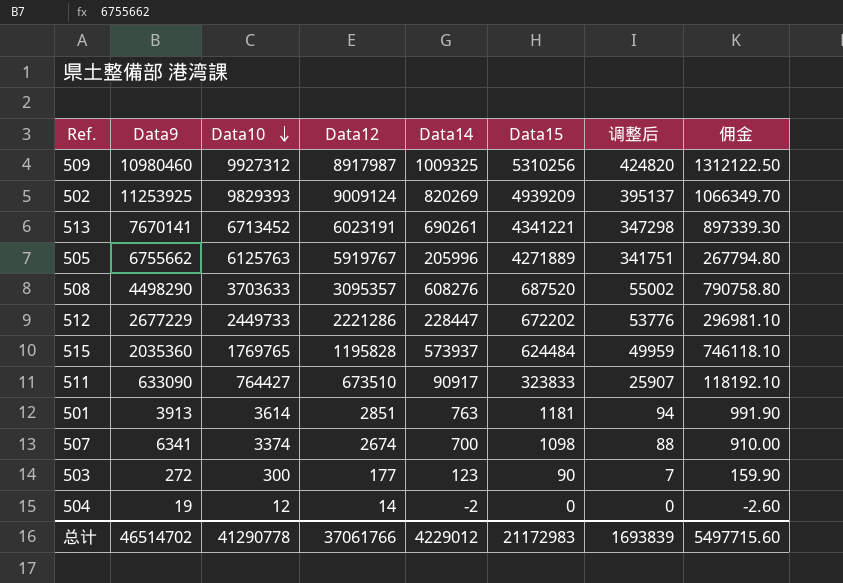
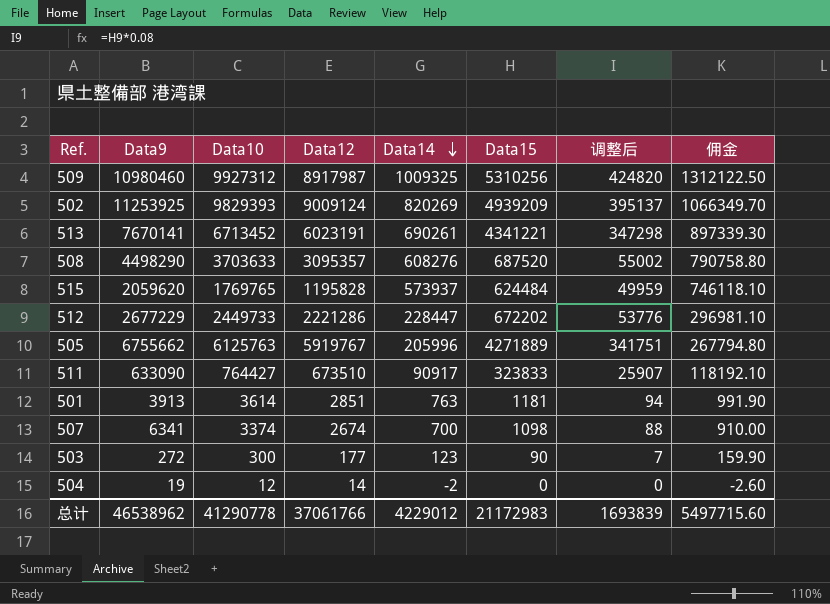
row order: Data10 descending -> Data14 descending
515 | Data9: 2035360 -> 2059620
总计 | Data9: 46514702 -> 46538962

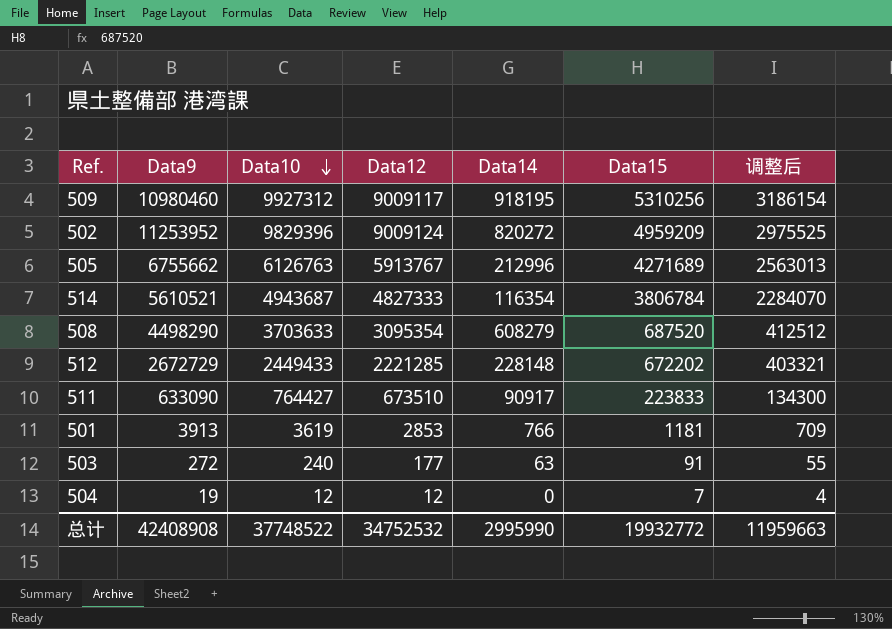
row order: Data14 descending -> Data10 descending
column 佣金 | formula: [Data14] * 1.3 -> none
column 调整后 | formula: [Data15] * 0.08 -> [Data15] * 0.6
row 513: 7670141 | 6713452 | 6023191 | 690261 | 4341221 | 347298 | 897339.30 -> none
row 515: 2059620 | 1769765 | 1195828 | 573937 | 624484 | 49959 | 746118.10 -> none
row 507: 6341 | 3374 | 2674 | 700 | 1098 | 88 | 910.00 -> none
509 | Data12: 8917987 -> 9009117
509 | Data14: 1009325 -> 918195
502 | Data9: 11253925 -> 11253952
502 | Data10: 9829393 -> 9829396
502 | Data14: 820269 -> 820272
502 | Data15: 4939209 -> 4959209
505 | Data10: 6125763 -> 6126763
505 | Data12: 5919767 -> 5913767
505 | Data14: 205996 -> 212996
505 | Data15: 4271889 -> 4271689
row 514: none -> 5610521 | 4943687 | 4827333 | 116354 | 3806784 | 2284070
508 | Data12: 3095357 -> 3095354
508 | Data14: 608276 -> 608279
512 | Data9: 2677229 -> 2672729
512 | Data10: 2449733 -> 2449433
512 | Data12: 2221286 -> 2221285
512 | Data14: 228447 -> 228148
511 | Data15: 323833 -> 223833
501 | Data10: 3614 -> 3619
501 | Data12: 2851 -> 2853
501 | Data14: 763 -> 766
503 | Data10: 300 -> 240
503 | Data14: 123 -> 63
503 | Data15: 90 -> 91
504 | Data12: 14 -> 12
504 | Data14: -2 -> 0
504 | Data15: 0 -> 7
总计 | Data9: 46538962 -> 42408908
总计 | Data10: 41290778 -> 37748522
总计 | Data12: 37061766 -> 34752532
总计 | Data14: 4229012 -> 2995990
总计 | Data15: 21172983 -> 19932772
总计 | 调整后: 1693839 -> 11959663

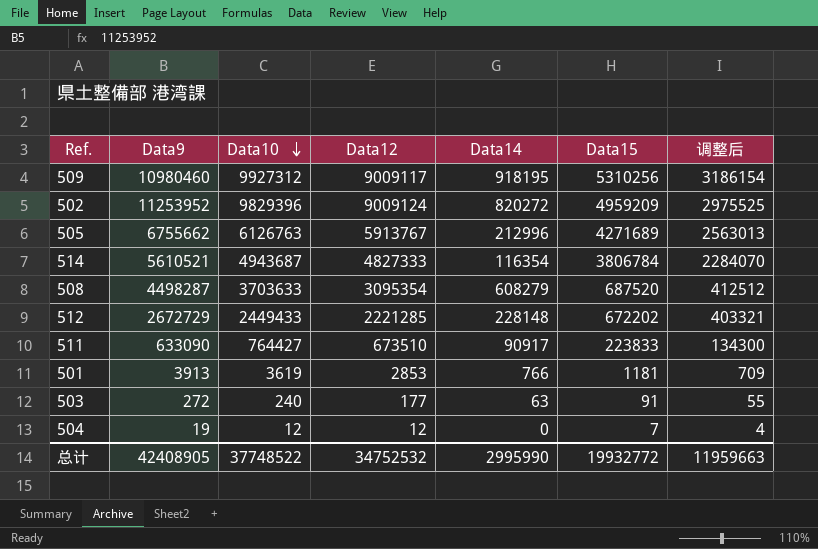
508 | Data9: 4498290 -> 4498287
总计 | Data9: 42408908 -> 42408905

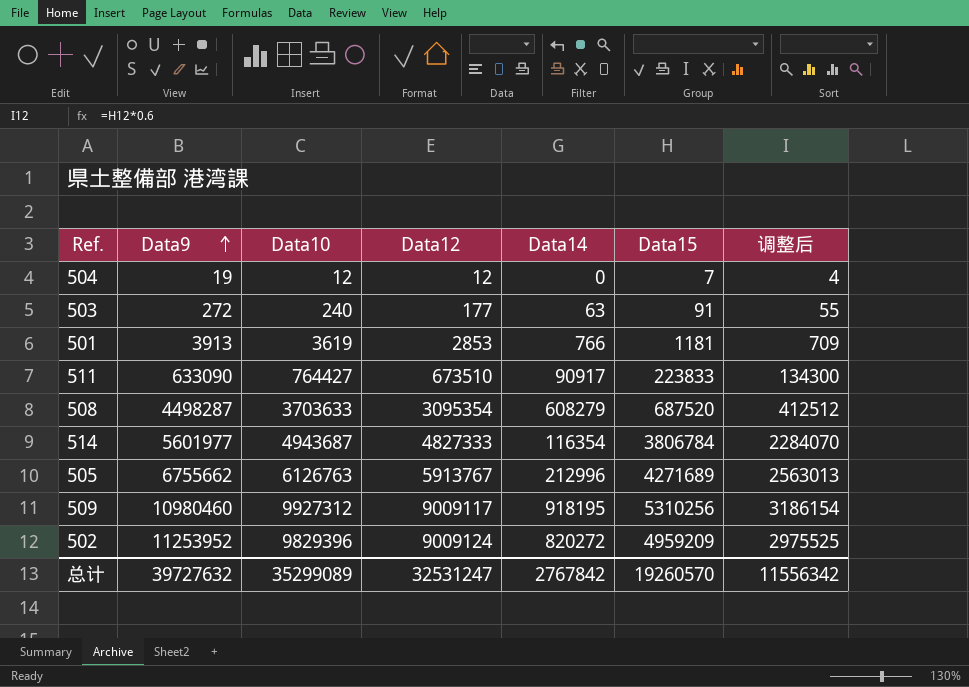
row order: Data10 descending -> Data9 ascending
row 512: 2672729 | 2449433 | 2221285 | 228148 | 672202 | 403321 -> none
514 | Data9: 5610521 -> 5601977
总计 | Data9: 42408905 -> 39727632
总计 | Data10: 37748522 -> 35299089
总计 | Data12: 34752532 -> 32531247
总计 | Data14: 2995990 -> 2767842
总计 | Data15: 19932772 -> 19260570
总计 | 调整后: 11959663 -> 11556342

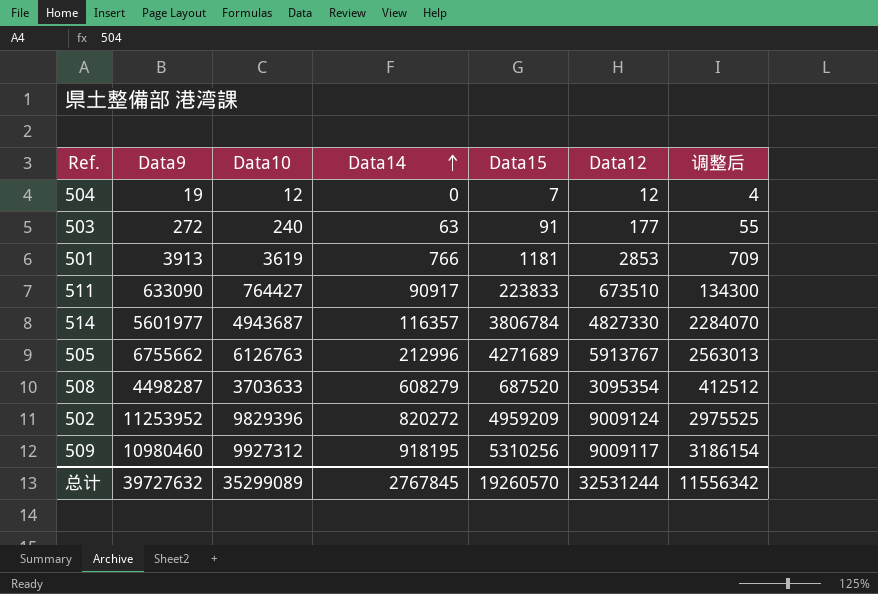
row order: Data9 ascending -> Data14 ascending
column Data12 | position: 4 -> 6
514 | Data14: 116354 -> 116357
514 | Data12: 4827333 -> 4827330
总计 | Data14: 2767842 -> 2767845
总计 | Data12: 32531247 -> 32531244

